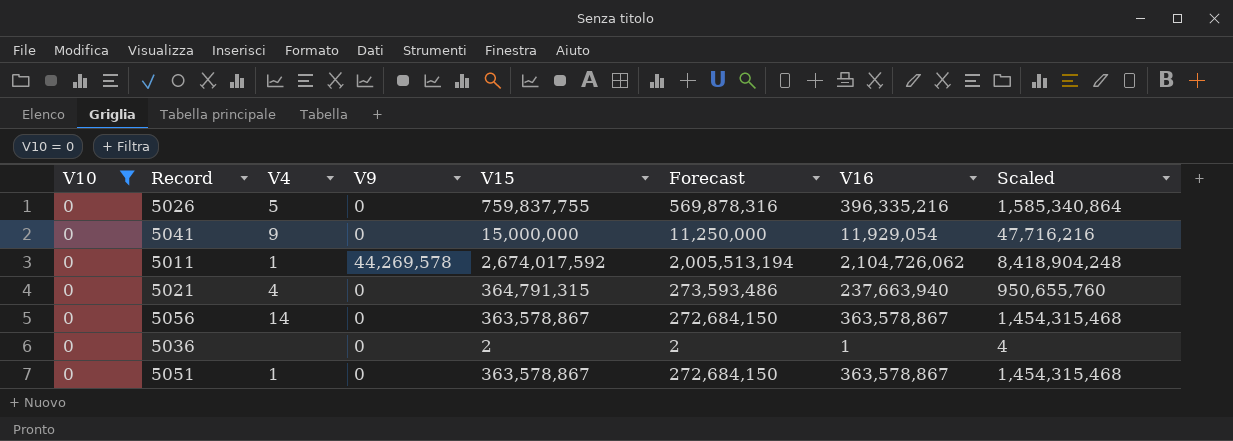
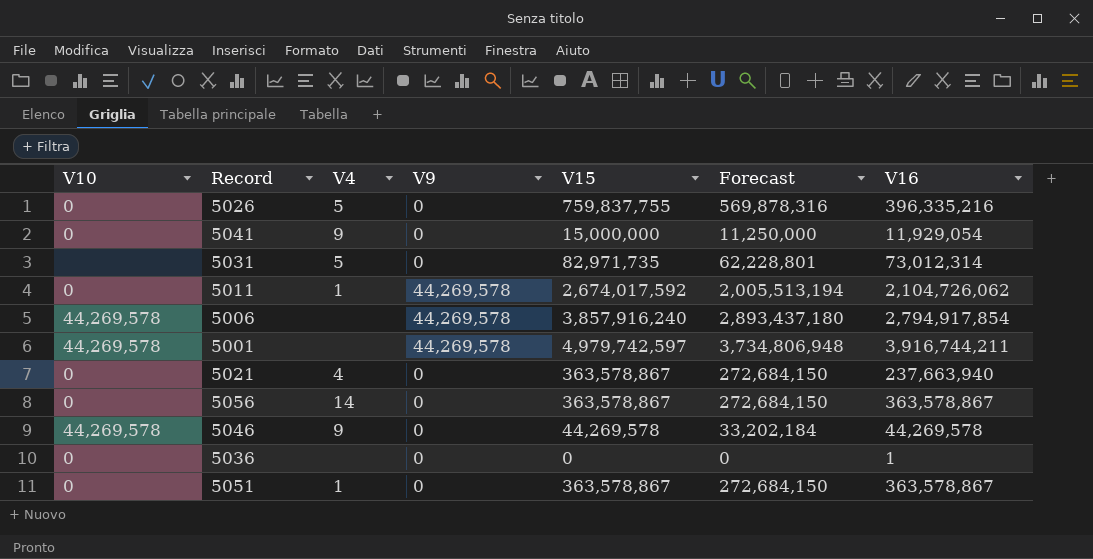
filter: V10 = 0 -> none
column Scaled | formula: [V16] * 4 -> none
5021 | V15: 364,791,315 -> 363,578,867
5021 | Forecast: 273,593,486 -> 272,684,150
5036 | V15: 2 -> 0
5036 | Forecast: 2 -> 0

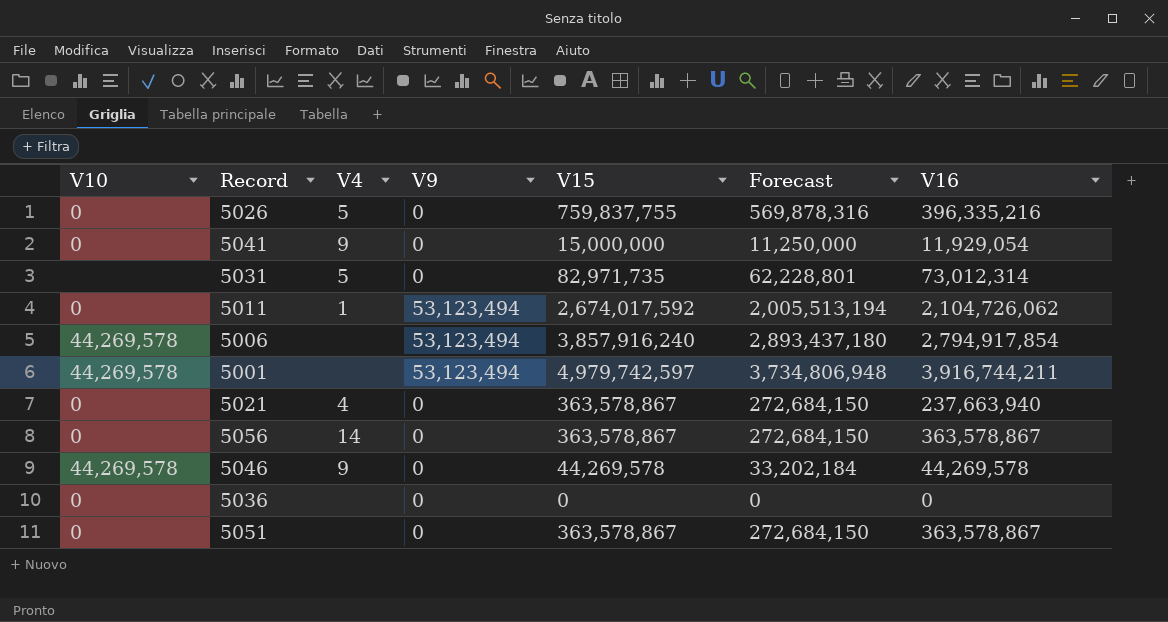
5011 | V9: 44,269,578 -> 53,123,494
5006 | V9: 44,269,578 -> 53,123,494
5001 | V9: 44,269,578 -> 53,123,494
5036 | V16: 1 -> 0
5051 | V4: 1 -> none

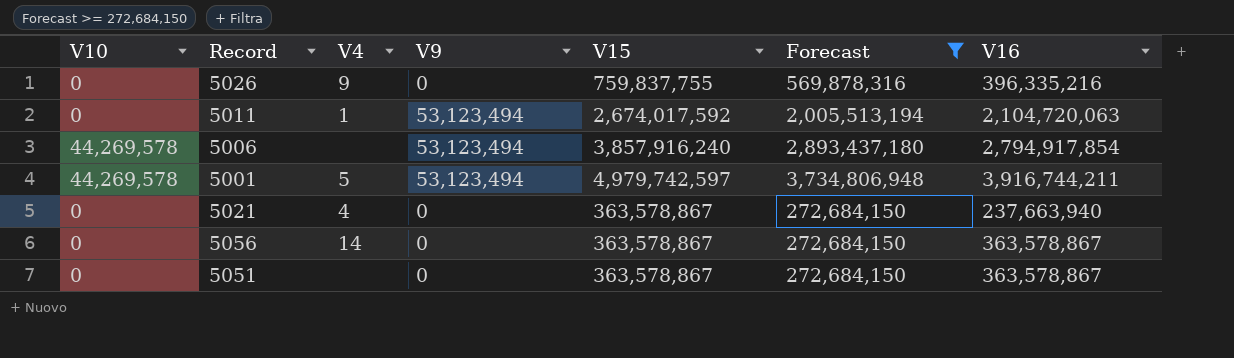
filter: none -> Forecast >= 272,684,150
5026 | V4: 5 -> 9
5011 | V16: 2,104,726,062 -> 2,104,720,063
5001 | V4: none -> 5

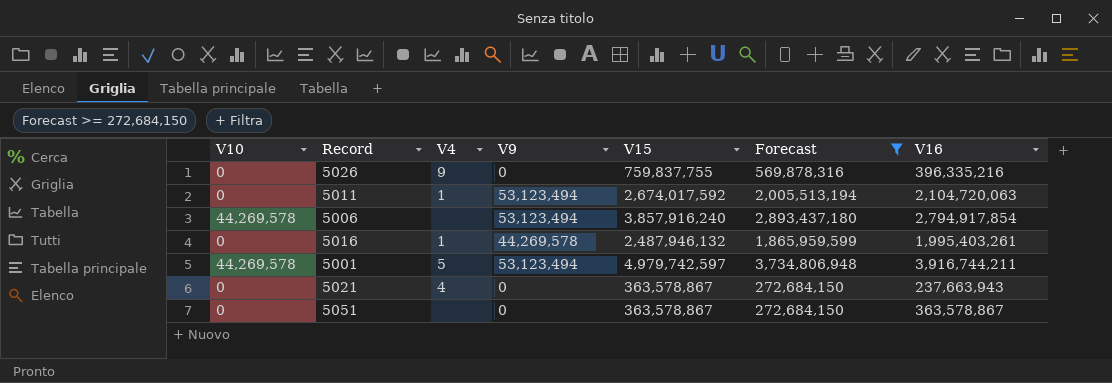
row 5056: 0 | 14 | 0 | 363,578,867 | 272,684,150 | 363,578,867 -> none
row 5016: none -> 0 | 1 | 44,269,578 | 2,487,946,132 | 1,865,959,599 | 1,995,403,261
5021 | V16: 237,663,940 -> 237,663,943

